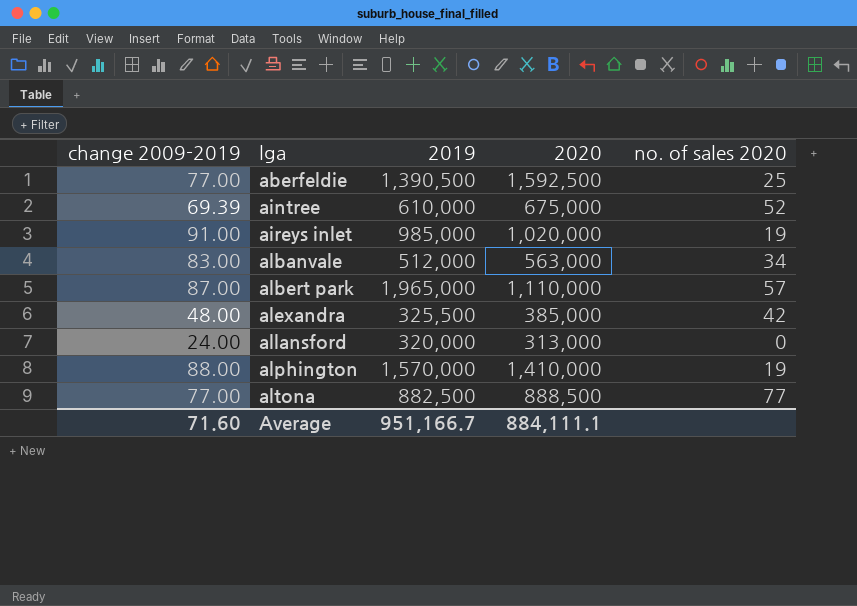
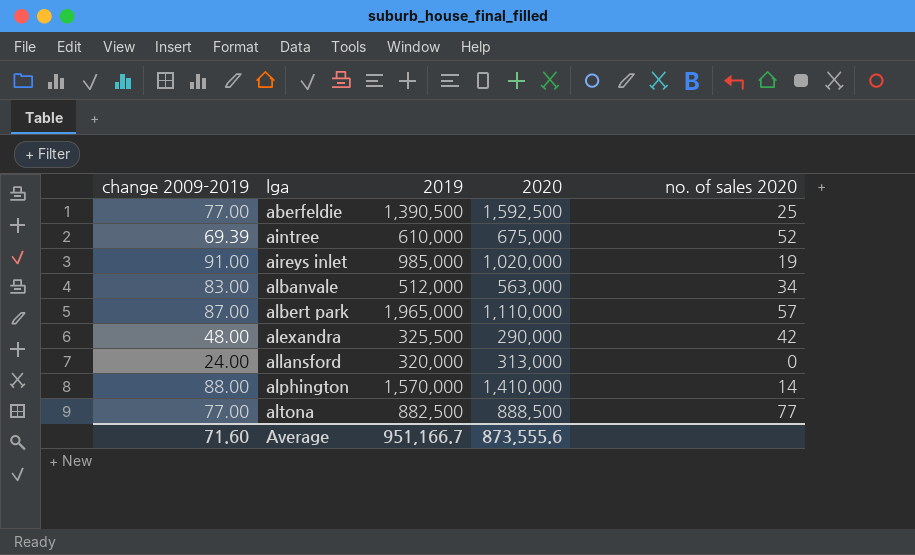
alexandra | 2020: 385,000 -> 290,000
alphington | no. of sales 2020: 19 -> 14
Average | 2020: 884,111.1 -> 873,555.6

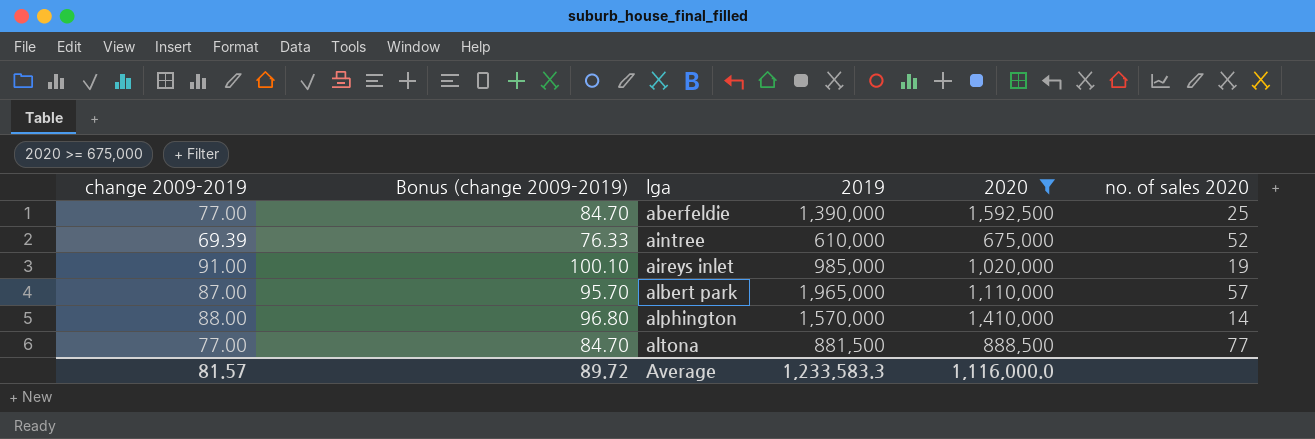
filter: none -> 2020 >= 675,000
column Bonus (change 2009-2019) | formula: none -> [change 2009-2019] * 1.1
aberfeldie | 2019: 1,390,500 -> 1,390,000
altona | 2019: 882,500 -> 881,500
Average | change 2009-2019: 71.60 -> 81.57
Average | 2019: 951,166.7 -> 1,233,583.3
Average | 2020: 873,555.6 -> 1,116,000.0

